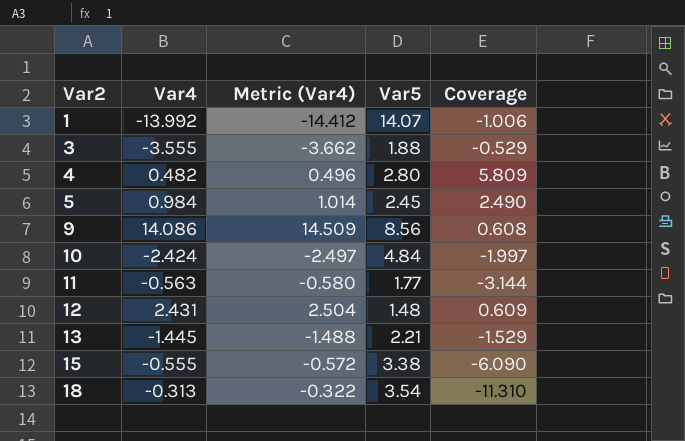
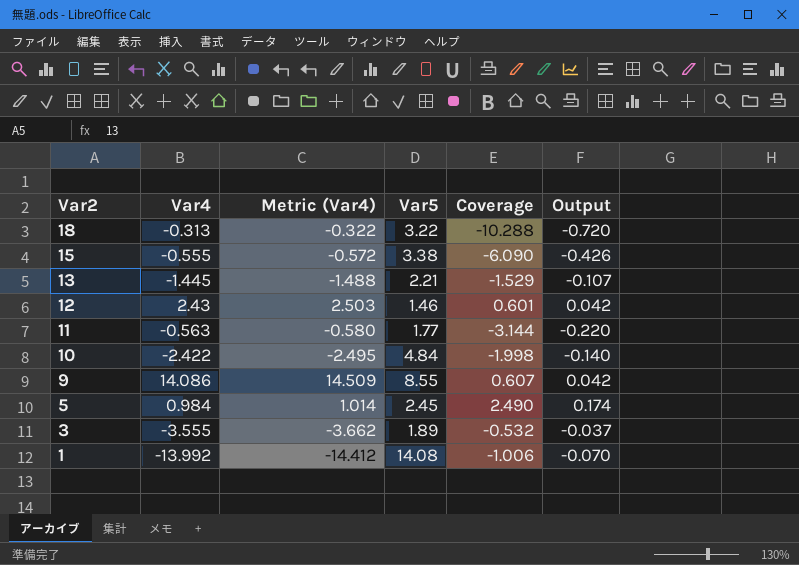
row order: Var2 ascending -> Var2 descending
column Output | formula: none -> [Coverage] * 0.07
row 4: 0.482 | 0.496 | 2.80 | 5.809 -> none
18 | Var5: 3.54 -> 3.22
18 | Coverage: -11.310 -> -10.288
12 | Var4: 2.431 -> 2.43
12 | Metric (Var4): 2.504 -> 2.503
12 | Var5: 1.48 -> 1.46
12 | Coverage: 0.609 -> 0.601
10 | Var4: -2.424 -> -2.422
10 | Metric (Var4): -2.497 -> -2.495
10 | Coverage: -1.997 -> -1.998
9 | Var5: 8.56 -> 8.55
9 | Coverage: 0.608 -> 0.607
3 | Var5: 1.88 -> 1.89
3 | Coverage: -0.529 -> -0.532
1 | Var5: 14.07 -> 14.08

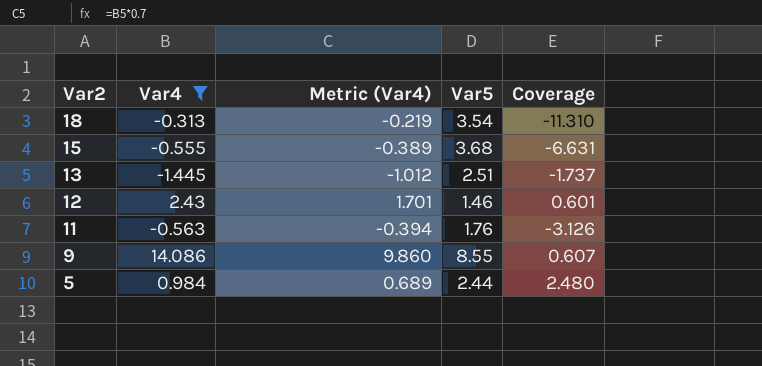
filter: none -> Var4 >= -1.445
column Output | formula: [Coverage] * 0.07 -> none
column Metric (Var4) | formula: [Var4] * 1.03 -> [Var4] * 0.7
18 | Var5: 3.22 -> 3.54
18 | Coverage: -10.288 -> -11.310
15 | Var5: 3.38 -> 3.68
15 | Coverage: -6.090 -> -6.631
13 | Var5: 2.21 -> 2.51
13 | Coverage: -1.529 -> -1.737
11 | Var5: 1.77 -> 1.76
11 | Coverage: -3.144 -> -3.126
5 | Var5: 2.45 -> 2.44
5 | Coverage: 2.490 -> 2.480

